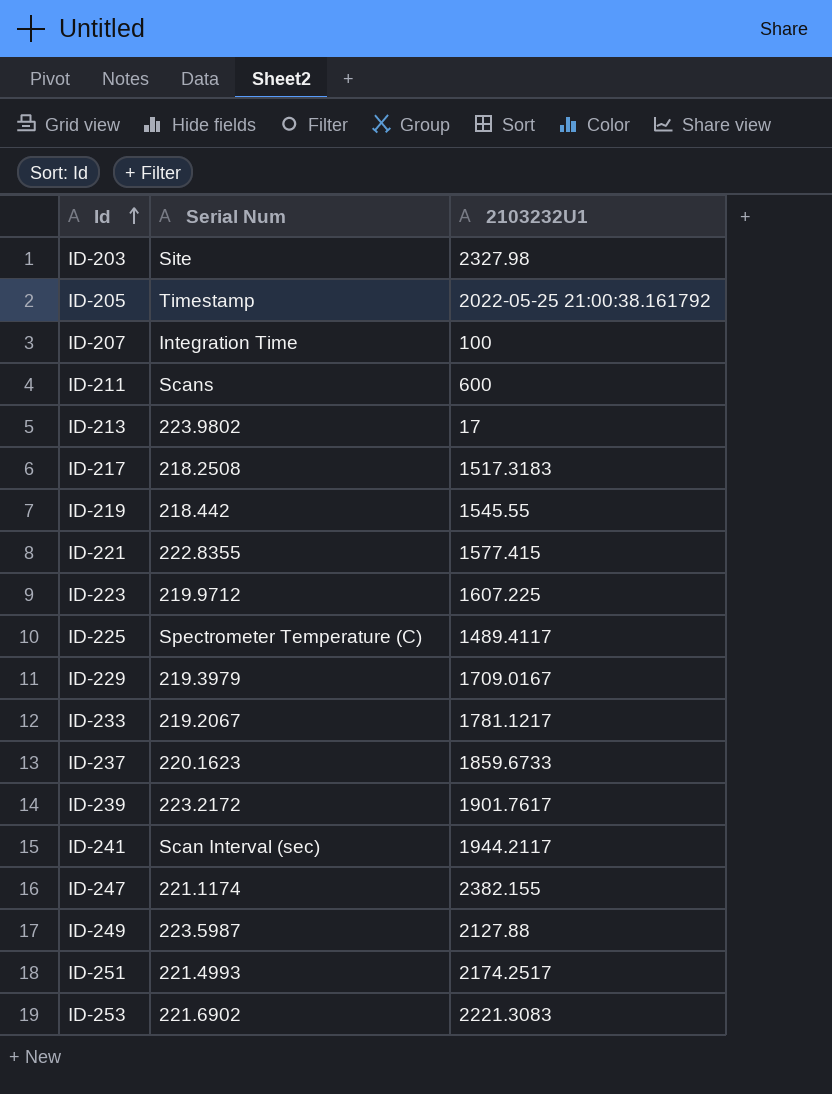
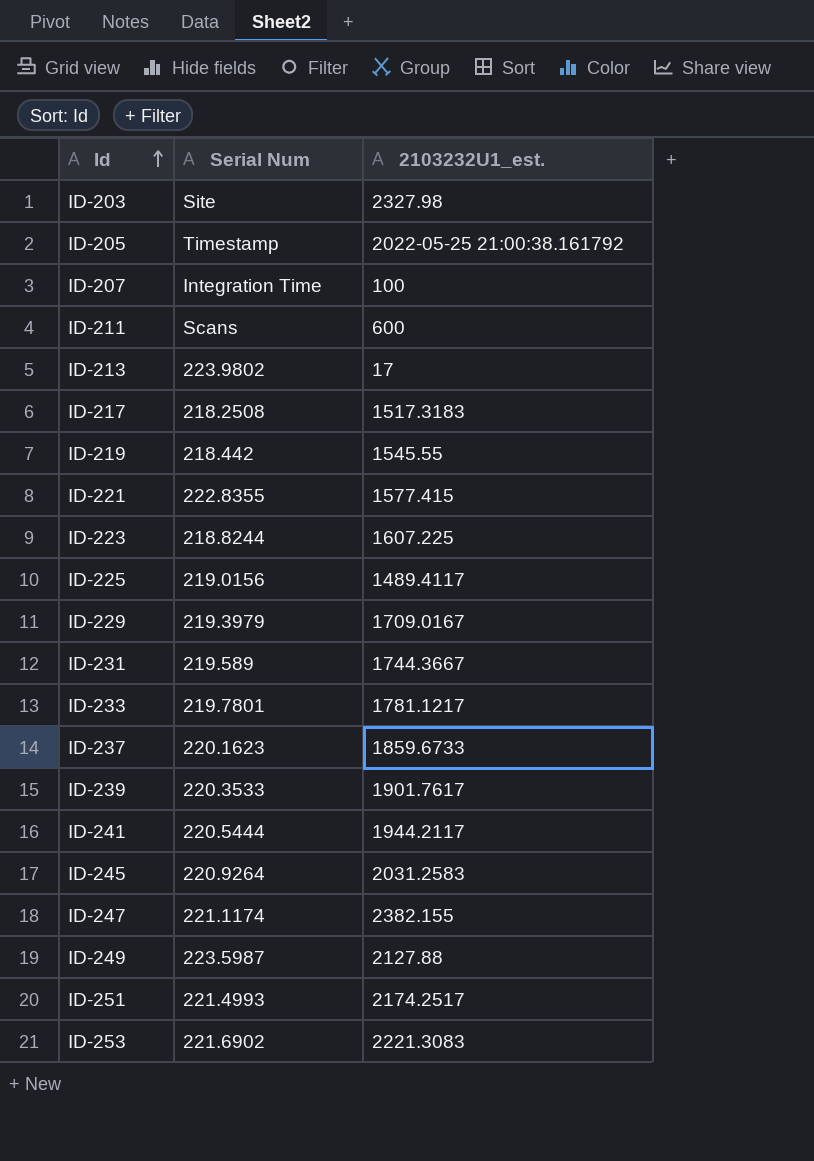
column name: 2103232U1 -> 2103232U1_est.
ID-223 | Serial Num: 219.9712 -> 218.8244
ID-225 | Serial Num: Spectrometer Temperature (C) -> 219.0156
row ID-231: none -> 219.589 | 1744.3667
ID-233 | Serial Num: 219.2067 -> 219.7801
ID-239 | Serial Num: 223.2172 -> 220.3533
ID-241 | Serial Num: Scan Interval (sec) -> 220.5444
row ID-245: none -> 220.9264 | 2031.2583

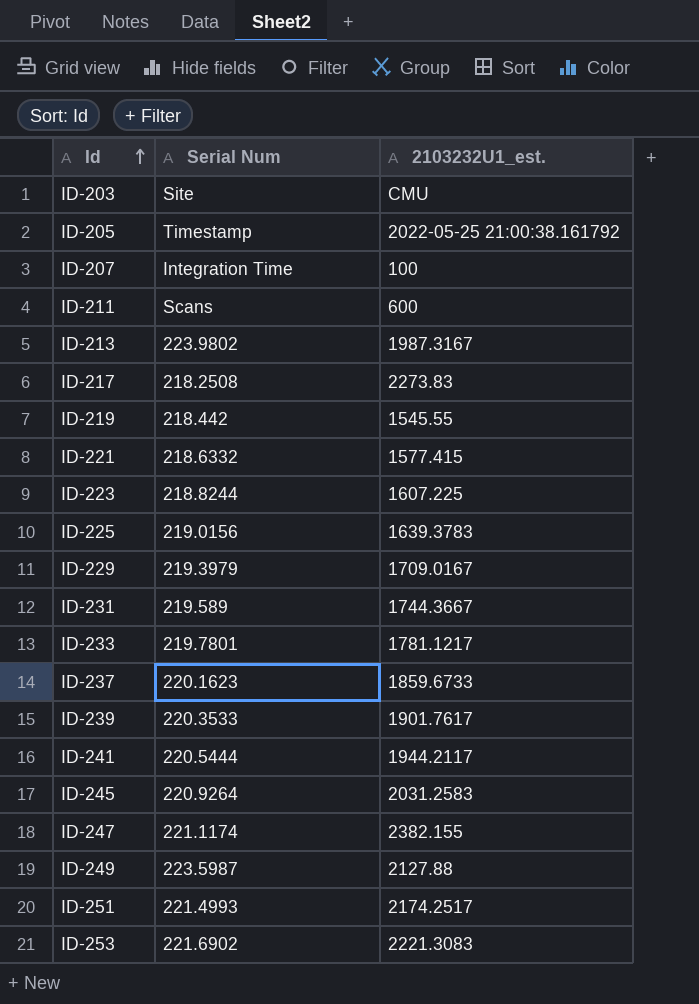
ID-203 | 2103232U1_est.: 2327.98 -> CMU
ID-213 | 2103232U1_est.: 17 -> 1987.3167
ID-217 | 2103232U1_est.: 1517.3183 -> 2273.83
ID-221 | Serial Num: 222.8355 -> 218.6332
ID-225 | 2103232U1_est.: 1489.4117 -> 1639.3783

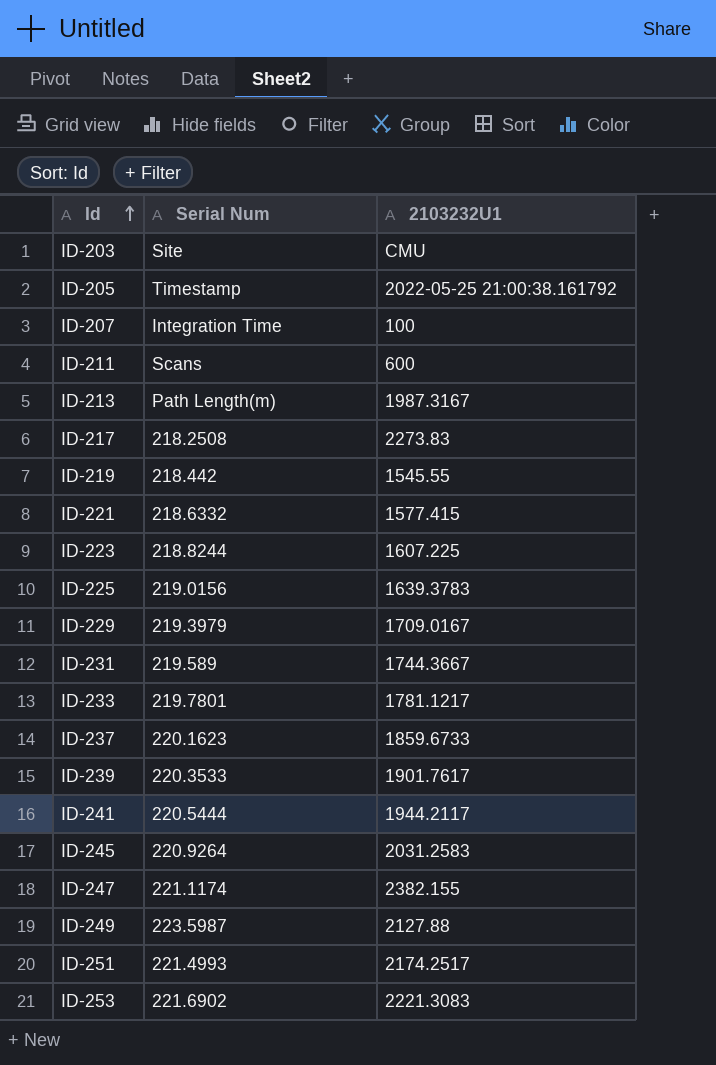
column name: 2103232U1_est. -> 2103232U1
ID-213 | Serial Num: 223.9802 -> Path Length(m)

